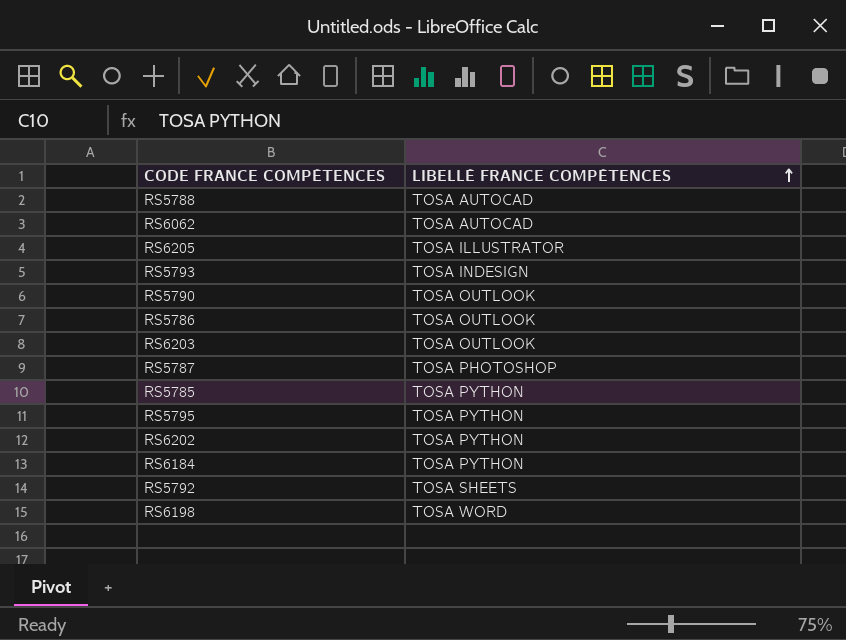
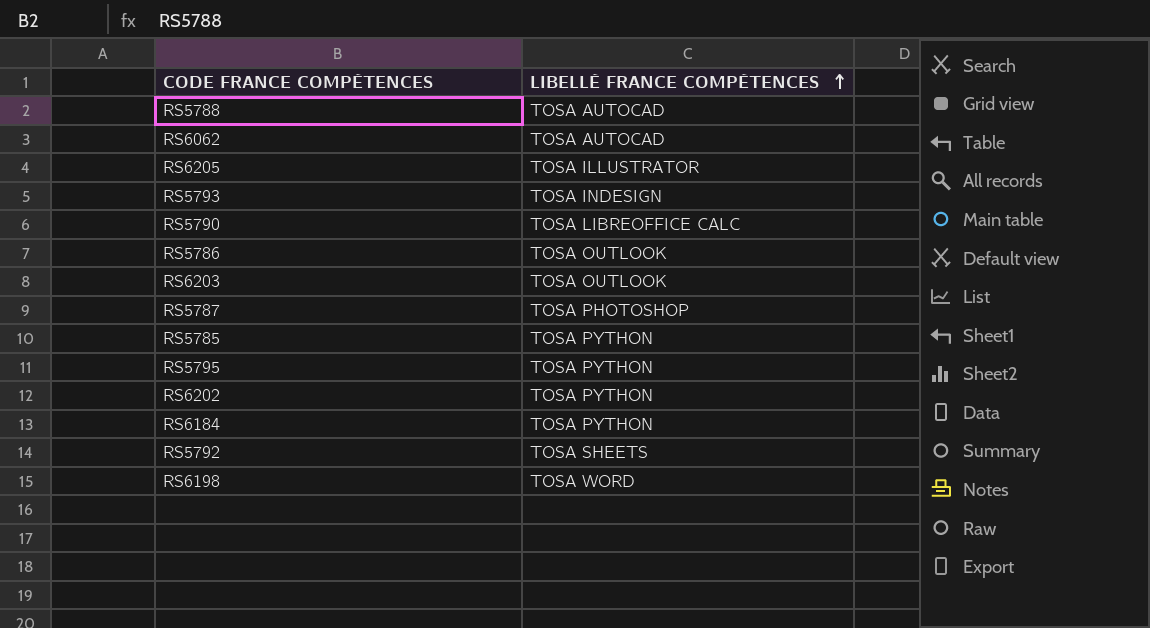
RS5790 | LIBELLÉ FRANCE COMPÉTENCES: TOSA OUTLOOK -> TOSA LIBREOFFICE CALC

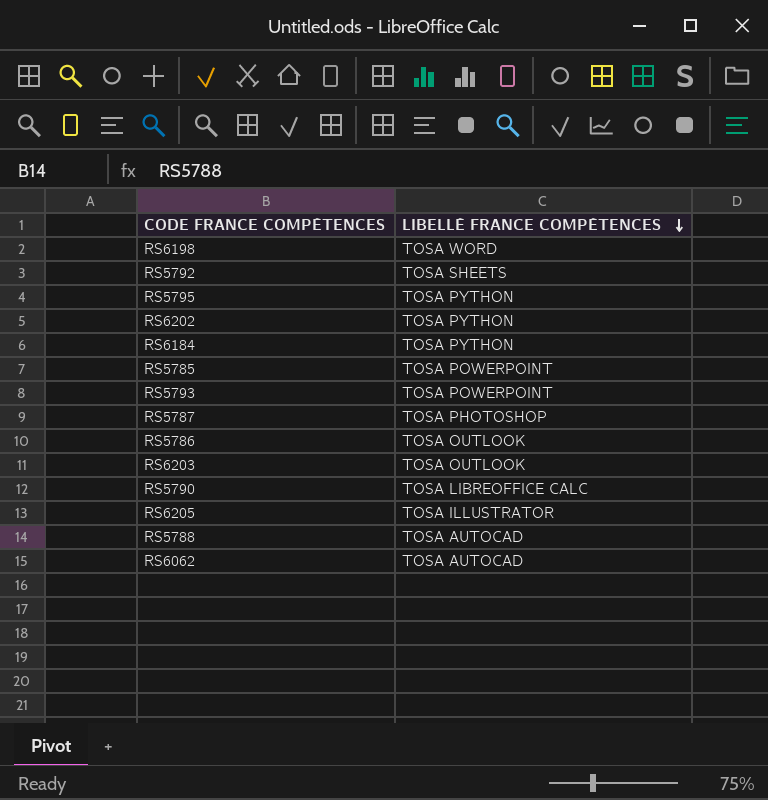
row order: LIBELLÉ FRANCE COMPÉTENCES ascending -> LIBELLÉ FRANCE COMPÉTENCES descending
RS5785 | LIBELLÉ FRANCE COMPÉTENCES: TOSA PYTHON -> TOSA POWERPOINT
RS5793 | LIBELLÉ FRANCE COMPÉTENCES: TOSA INDESIGN -> TOSA POWERPOINT

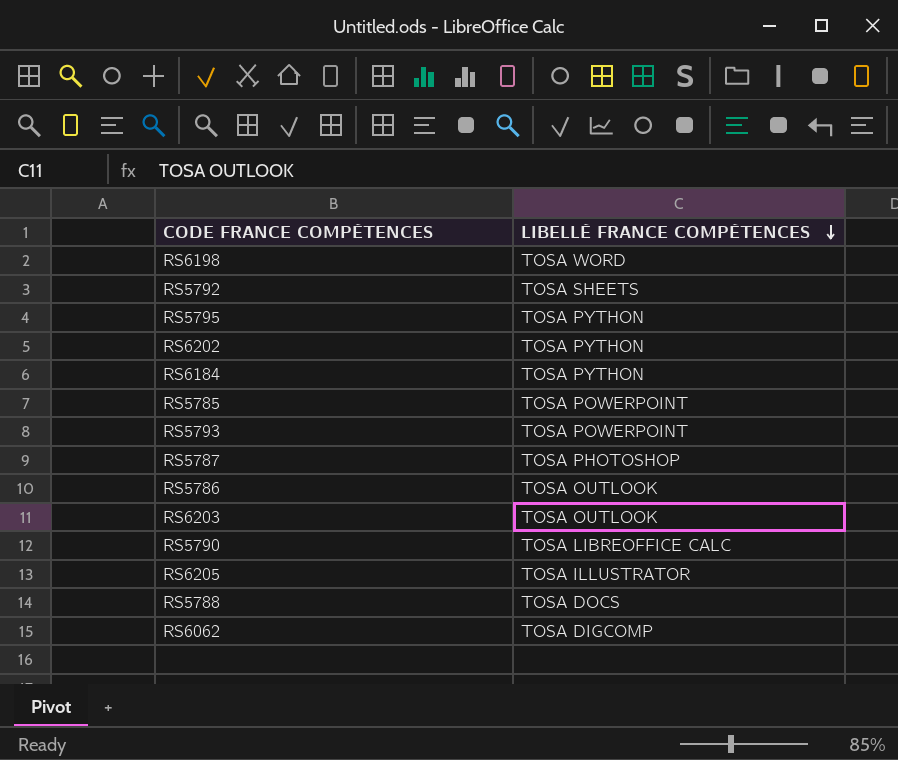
RS5788 | LIBELLÉ FRANCE COMPÉTENCES: TOSA AUTOCAD -> TOSA DOCS
RS6062 | LIBELLÉ FRANCE COMPÉTENCES: TOSA AUTOCAD -> TOSA DIGCOMP

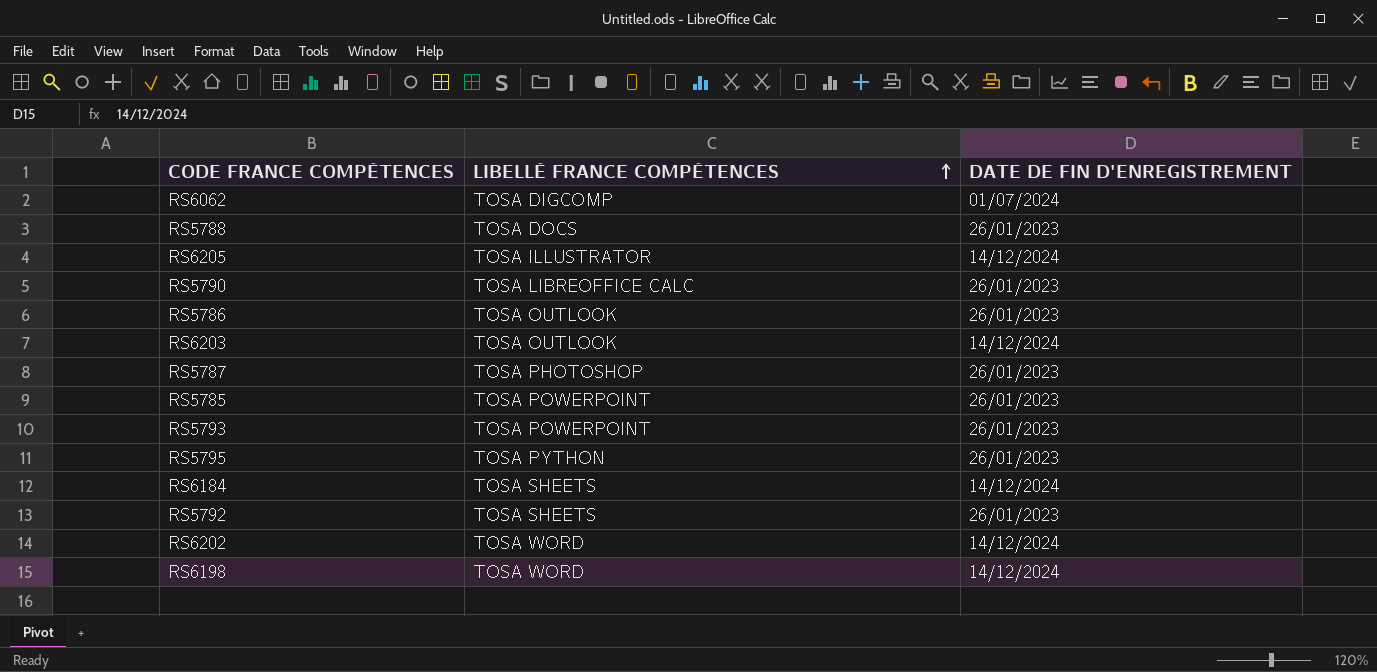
row order: LIBELLÉ FRANCE COMPÉTENCES descending -> LIBELLÉ FRANCE COMPÉTENCES ascending
column DATE DE FIN D'ENREGISTREMENT | position: none -> 3
RS6184 | LIBELLÉ FRANCE COMPÉTENCES: TOSA PYTHON -> TOSA SHEETS
RS6202 | LIBELLÉ FRANCE COMPÉTENCES: TOSA PYTHON -> TOSA WORD

